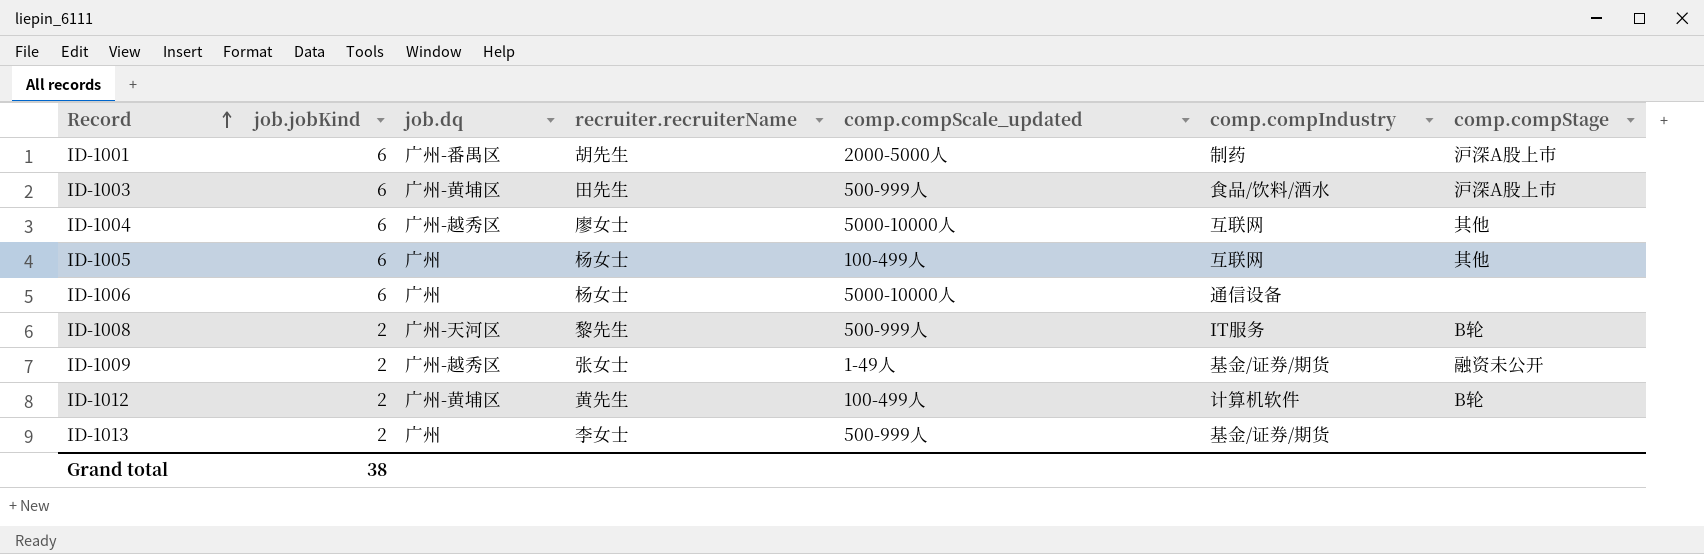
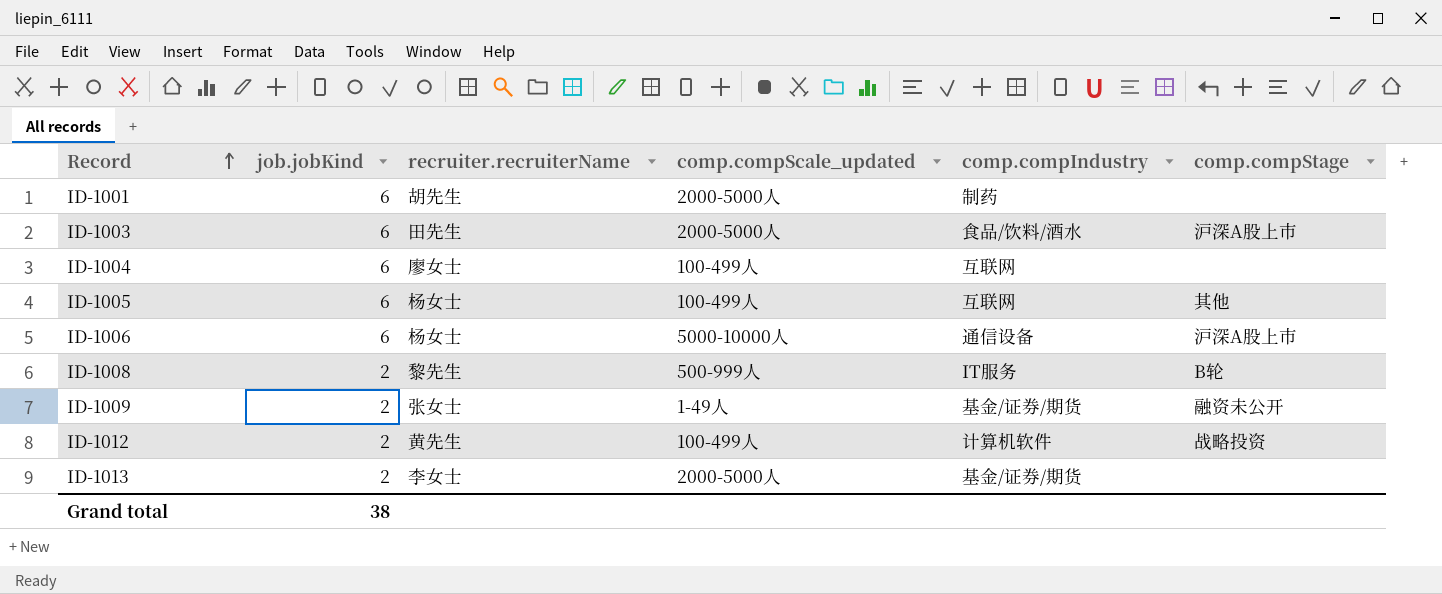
column job.dq | position: 3 -> none
ID-1001 | comp.compStage: 沪深A股上市 -> none
ID-1003 | comp.compScale_updated: 500-999人 -> 2000-5000人
ID-1004 | comp.compScale_updated: 5000-10000人 -> 100-499人
ID-1004 | comp.compStage: 其他 -> none
ID-1006 | comp.compStage: none -> 沪深A股上市
ID-1012 | comp.compStage: B轮 -> 战略投资
ID-1013 | comp.compScale_updated: 500-999人 -> 2000-5000人

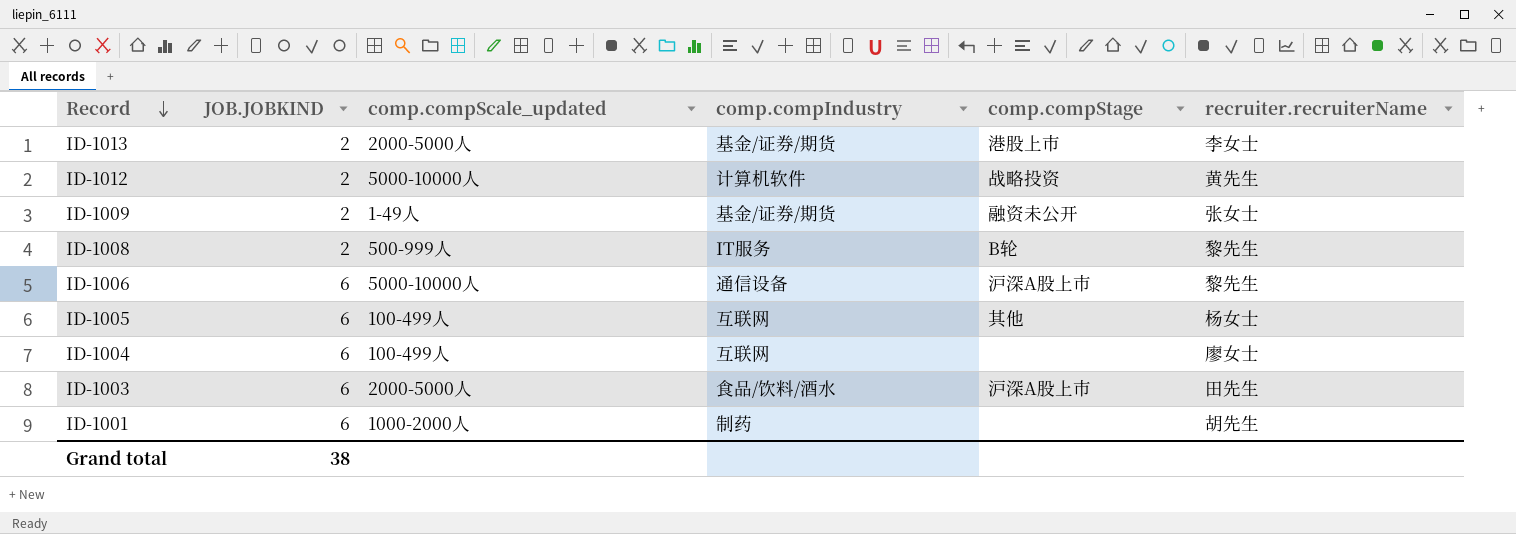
row order: Record ascending -> Record descending
column name: job.jobKind -> JOB.JOBKIND
column recruiter.recruiterName | position: 3 -> 6
ID-1013 | comp.compStage: none -> 港股上市
ID-1012 | comp.compScale_updated: 100-499人 -> 5000-10000人
ID-1006 | recruiter.recruiterName: 杨女士 -> 黎先生
ID-1001 | comp.compScale_updated: 2000-5000人 -> 1000-2000人

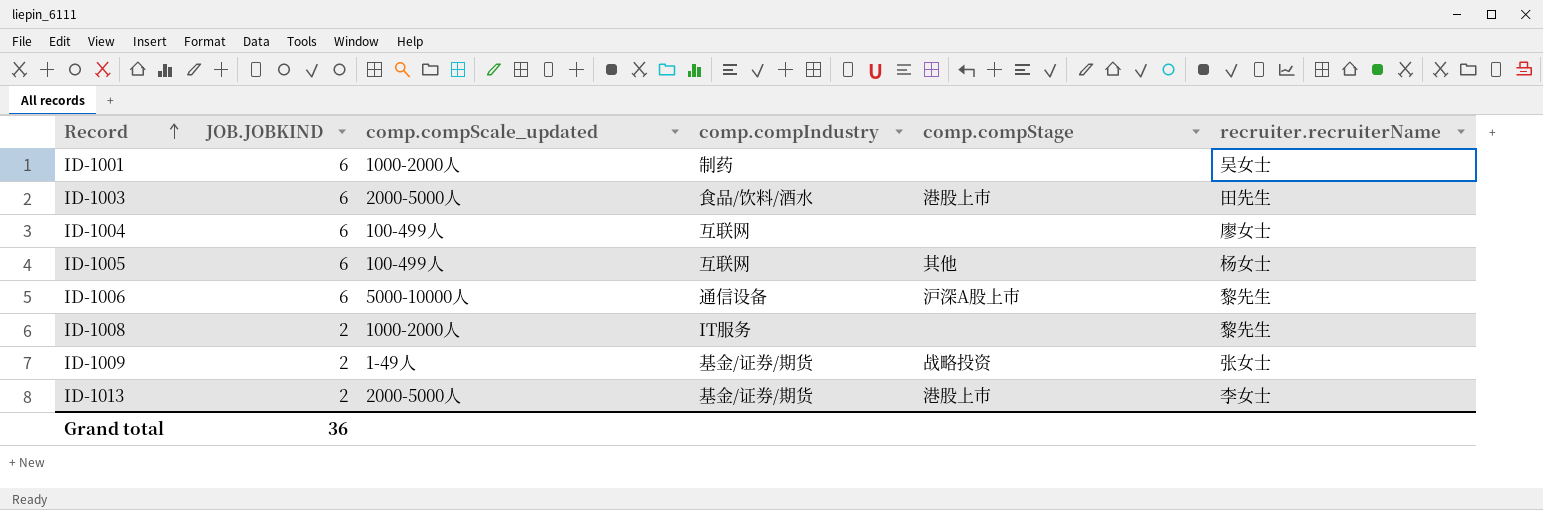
row order: Record descending -> Record ascending
row ID-1012: 2 | 5000-10000人 | 计算机软件 | 战略投资 | 黄先生 -> none
ID-1001 | recruiter.recruiterName: 胡先生 -> 吴女士
ID-1003 | comp.compStage: 沪深A股上市 -> 港股上市
ID-1008 | comp.compScale_updated: 500-999人 -> 1000-2000人
ID-1008 | comp.compStage: B轮 -> none
ID-1009 | comp.compStage: 融资未公开 -> 战略投资
Grand total | JOB.JOBKIND: 38 -> 36

